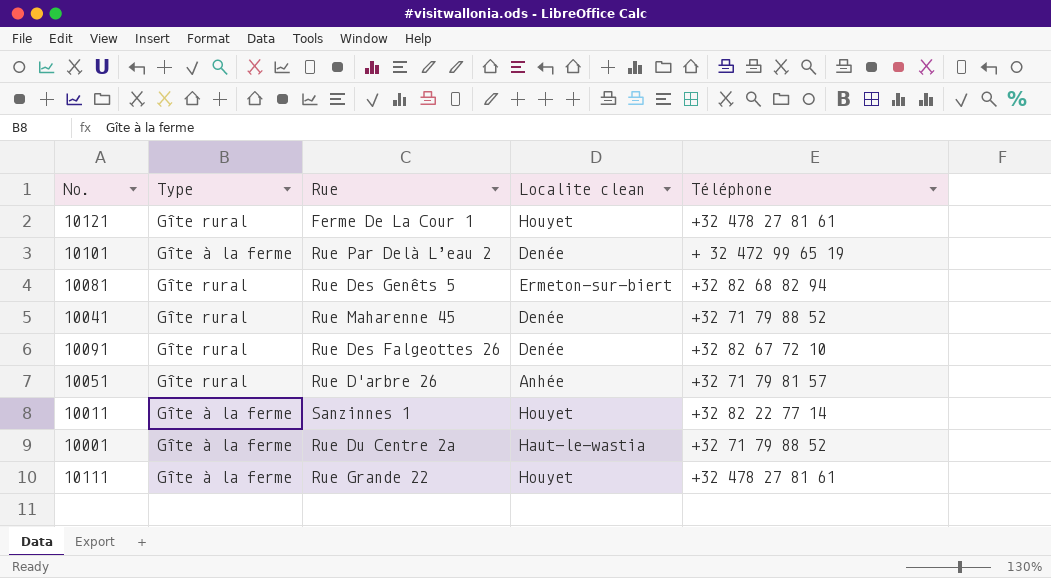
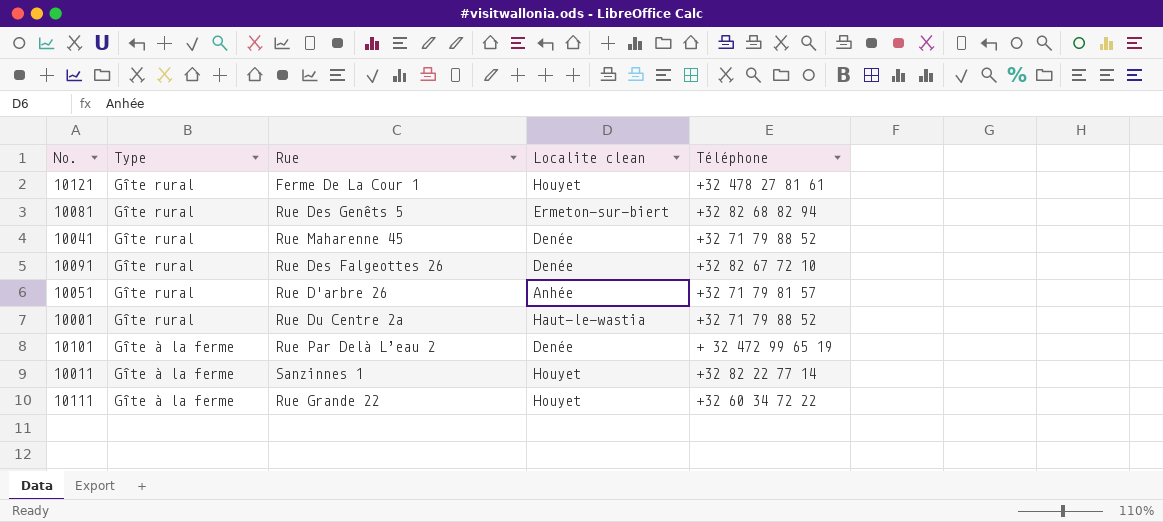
row order: none -> Type descending
10001 | Type: Gîte à la ferme -> Gîte rural
10111 | Téléphone: +32 478 27 81 61 -> +32 60 34 72 22

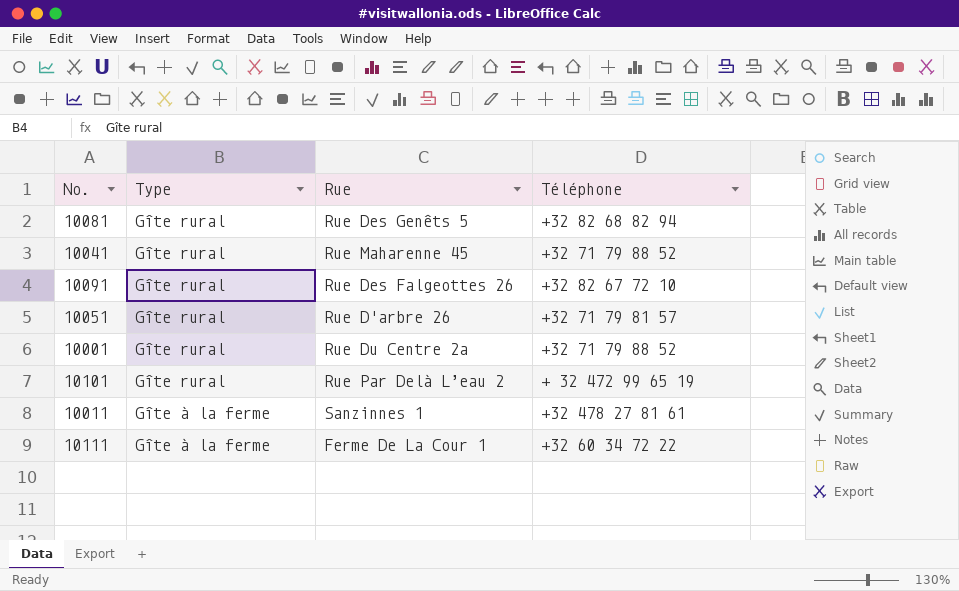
column Localite clean | position: 4 -> none
row 10121: Gîte rural | Ferme De La Cour 1 | Houyet | +32 478 27 81 61 -> none
10101 | Type: Gîte à la ferme -> Gîte rural
10011 | Téléphone: +32 82 22 77 14 -> +32 478 27 81 61
10111 | Rue: Rue Grande 22 -> Ferme De La Cour 1

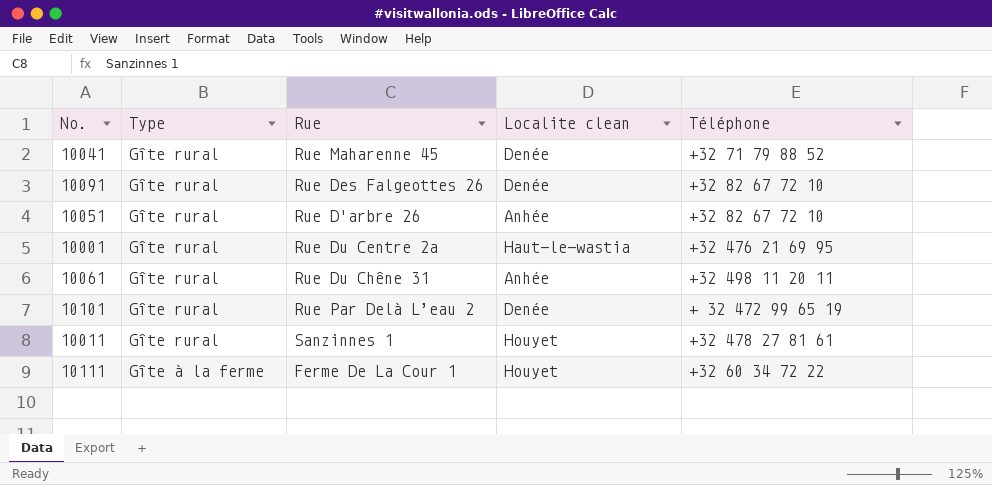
column Localite clean | position: none -> 4
row 10081: Gîte rural | Rue Des Genêts 5 | +32 82 68 82 94 -> none
10051 | Téléphone: +32 71 79 81 57 -> +32 82 67 72 10
10001 | Téléphone: +32 71 79 88 52 -> +32 476 21 69 95
row 10061: none -> Gîte rural | Rue Du Chêne 31 | Anhée | +32 498 11 20 11
10011 | Type: Gîte à la ferme -> Gîte rural

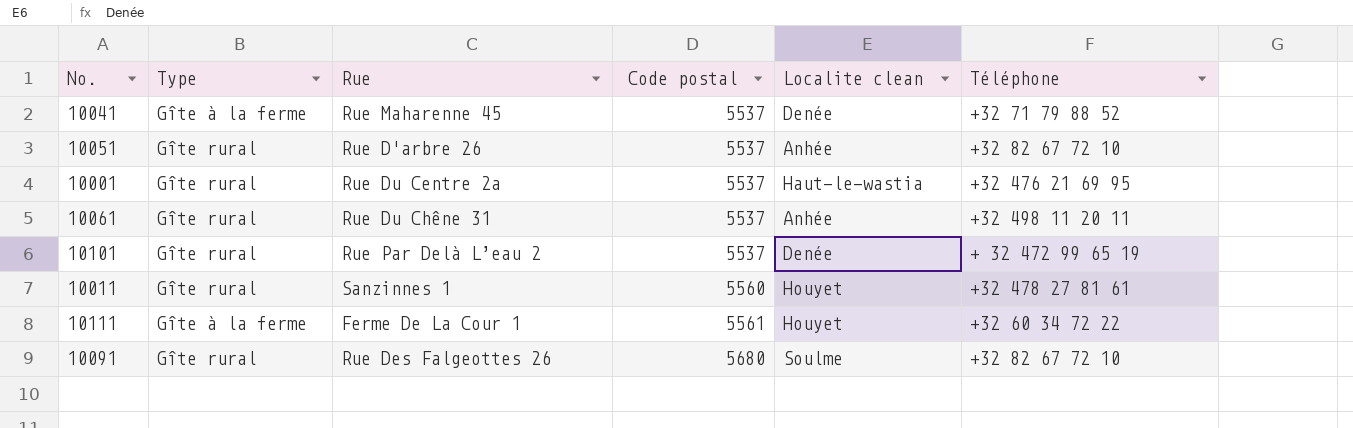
row order: Type descending -> Code postal ascending
column Code postal | position: none -> 4
10041 | Type: Gîte rural -> Gîte à la ferme
10091 | Localite clean: Denée -> Soulme

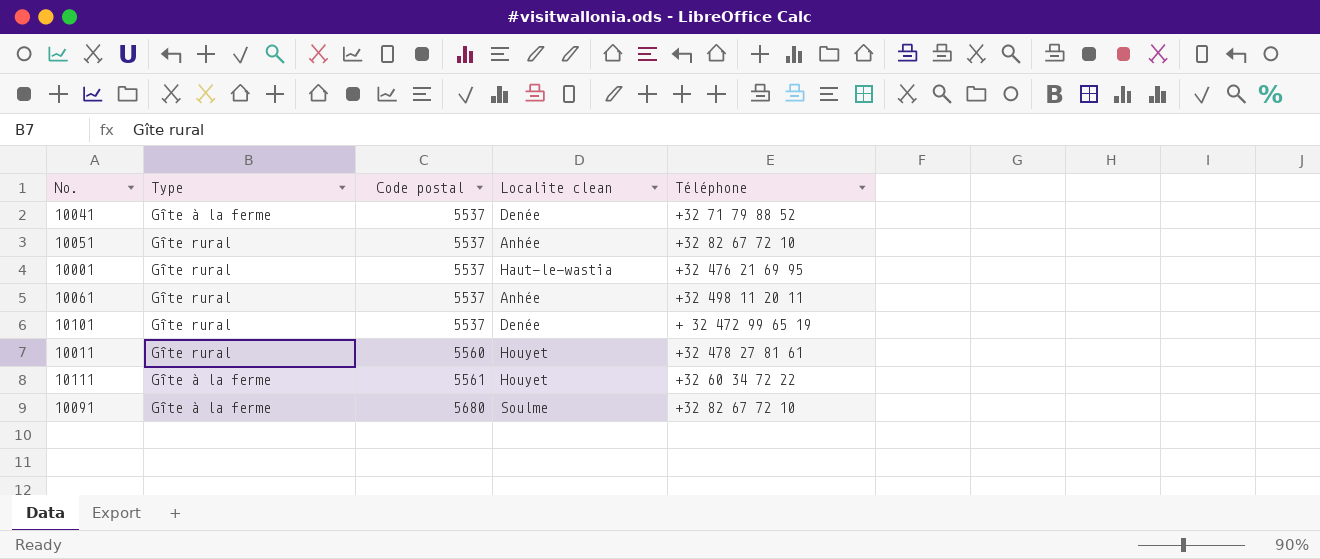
column Rue | position: 3 -> none
10091 | Type: Gîte rural -> Gîte à la ferme

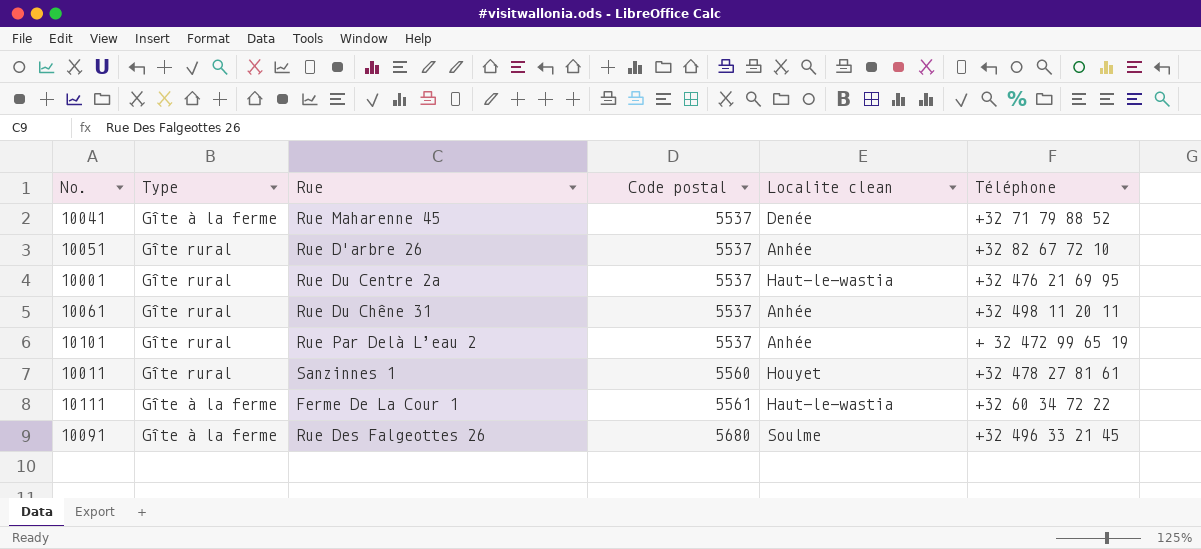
column Rue | position: none -> 3
10101 | Localite clean: Denée -> Anhée
10111 | Localite clean: Houyet -> Haut-le-wastia
10091 | Téléphone: +32 82 67 72 10 -> +32 496 33 21 45

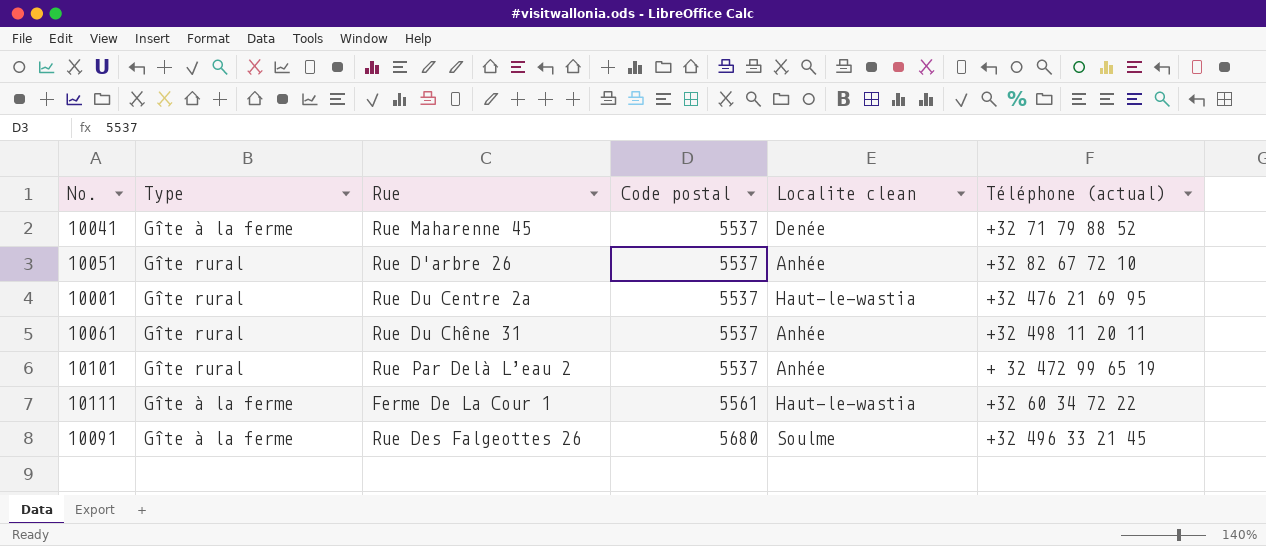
column name: Téléphone -> Téléphone (actual)
row 10011: Gîte rural | Sanzinnes 1 | 5560 | Houyet | +32 478 27 81 61 -> none

